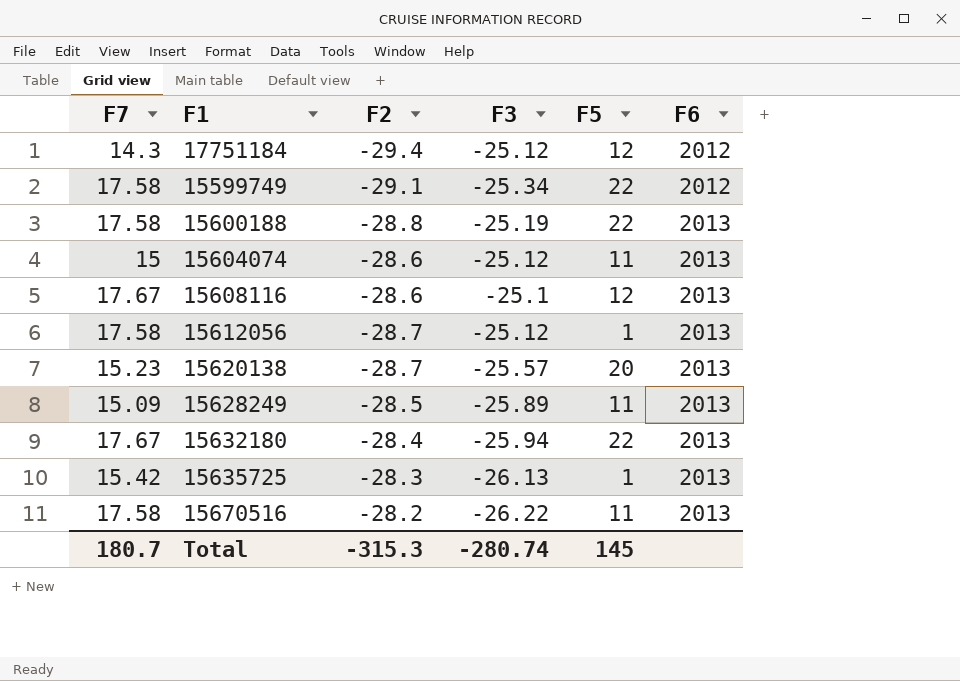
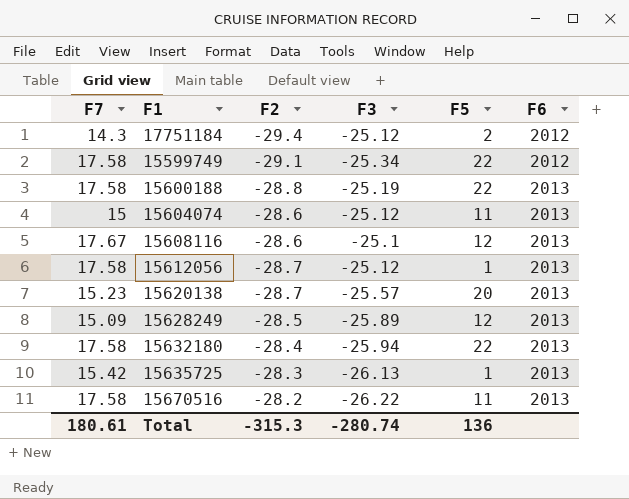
17751184 | F5: 12 -> 2
15628249 | F5: 11 -> 12
15632180 | F7: 17.67 -> 17.58
Total | F7: 180.7 -> 180.61
Total | F5: 145 -> 136

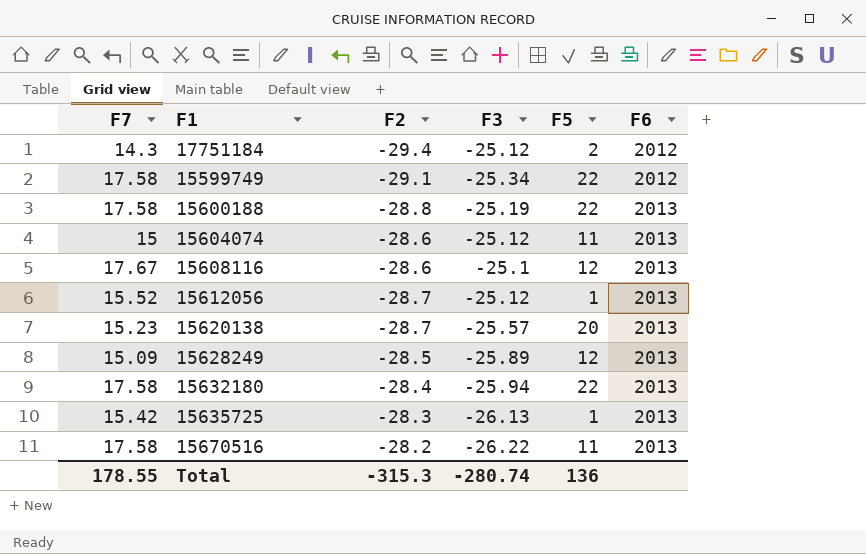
15612056 | F7: 17.58 -> 15.52
Total | F7: 180.61 -> 178.55

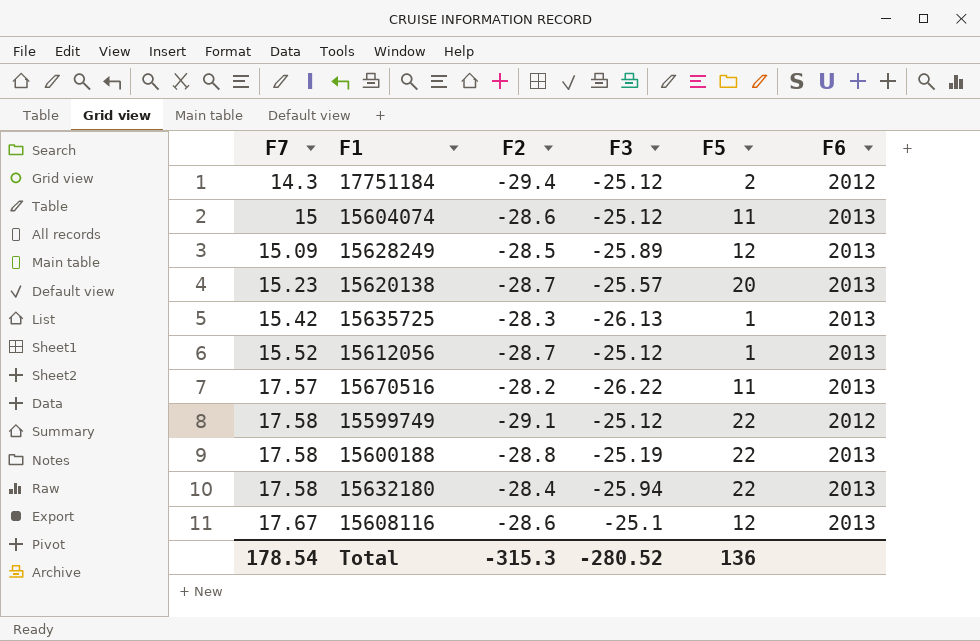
row order: F6 ascending -> F7 ascending
15670516 | F7: 17.58 -> 17.57
15599749 | F3: -25.34 -> -25.12
Total | F7: 178.55 -> 178.54
Total | F3: -280.74 -> -280.52

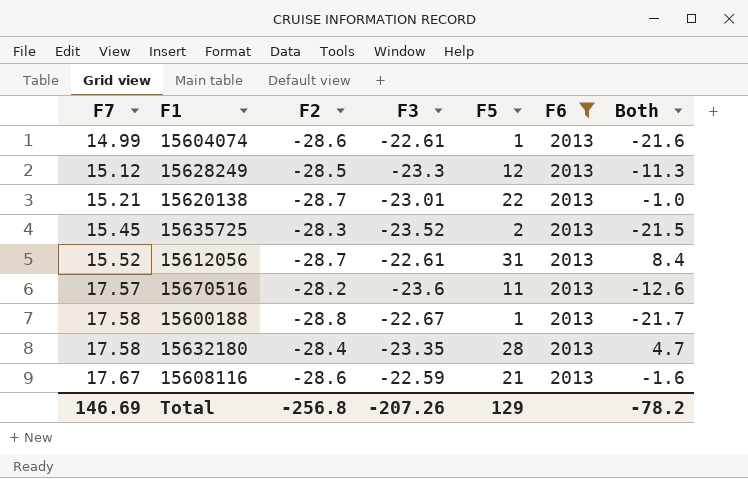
filter: none -> F6 = 2013
column Both | formula: none -> [F3] + [F5]
15604074 | F7: 15 -> 14.99
15604074 | F3: -25.12 -> -22.61
15604074 | F5: 11 -> 1
15628249 | F7: 15.09 -> 15.12
15628249 | F3: -25.89 -> -23.3
15620138 | F7: 15.23 -> 15.21
15620138 | F3: -25.57 -> -23.01
15620138 | F5: 20 -> 22
15635725 | F7: 15.42 -> 15.45
15635725 | F3: -26.13 -> -23.52
15635725 | F5: 1 -> 2
15612056 | F3: -25.12 -> -22.61
15612056 | F5: 1 -> 31
15670516 | F3: -26.22 -> -23.6
15600188 | F3: -25.19 -> -22.67
15600188 | F5: 22 -> 1
15632180 | F3: -25.94 -> -23.35
15632180 | F5: 22 -> 28
15608116 | F3: -25.1 -> -22.59
15608116 | F5: 12 -> 21
Total | F7: 178.54 -> 146.69
Total | F2: -315.3 -> -256.8
Total | F3: -280.52 -> -207.26
Total | F5: 136 -> 129

